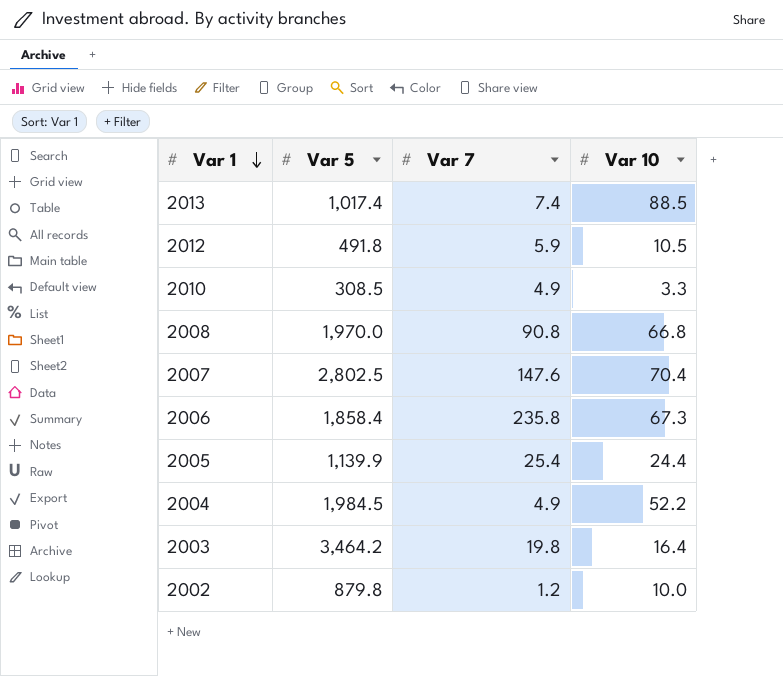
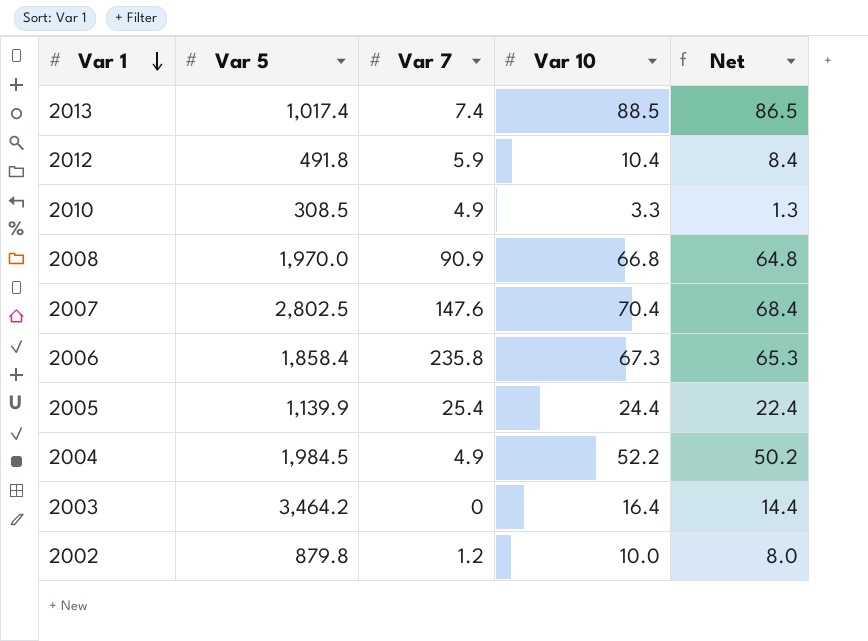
column Net | formula: none -> [Var 10] - 2
2012 | Var 10: 10.5 -> 10.4
2008 | Var 7: 90.8 -> 90.9
2003 | Var 7: 19.8 -> 0

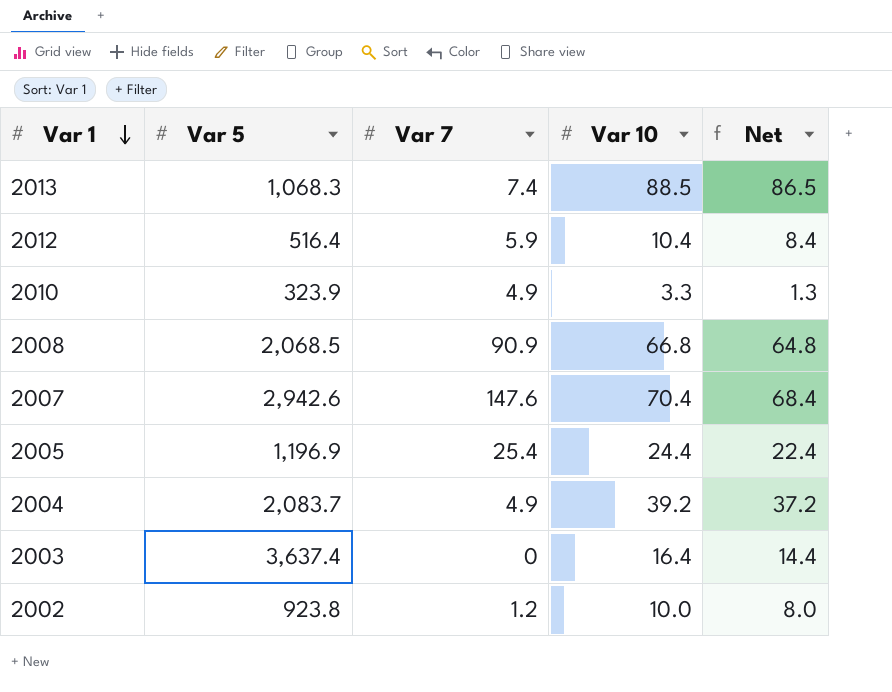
row 2006: 1,858.4 | 235.8 | 67.3 | 65.3 -> none
2013 | Var 5: 1,017.4 -> 1,068.3
2012 | Var 5: 491.8 -> 516.4
2010 | Var 5: 308.5 -> 323.9
2008 | Var 5: 1,970.0 -> 2,068.5
2007 | Var 5: 2,802.5 -> 2,942.6
2005 | Var 5: 1,139.9 -> 1,196.9
2004 | Var 5: 1,984.5 -> 2,083.7
2004 | Var 10: 52.2 -> 39.2
2004 | Net: 50.2 -> 37.2
2003 | Var 5: 3,464.2 -> 3,637.4
2002 | Var 5: 879.8 -> 923.8

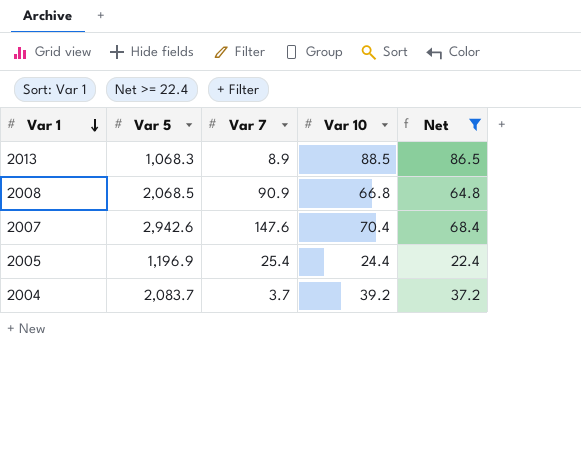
filter: none -> Net >= 22.4
2013 | Var 7: 7.4 -> 8.9
2004 | Var 7: 4.9 -> 3.7

